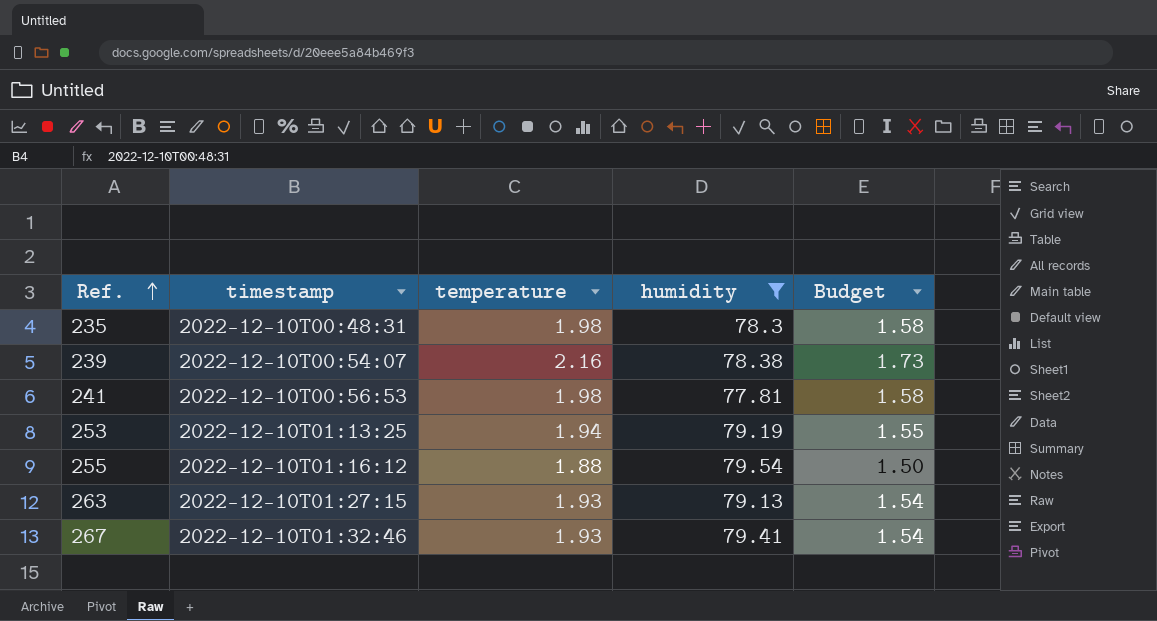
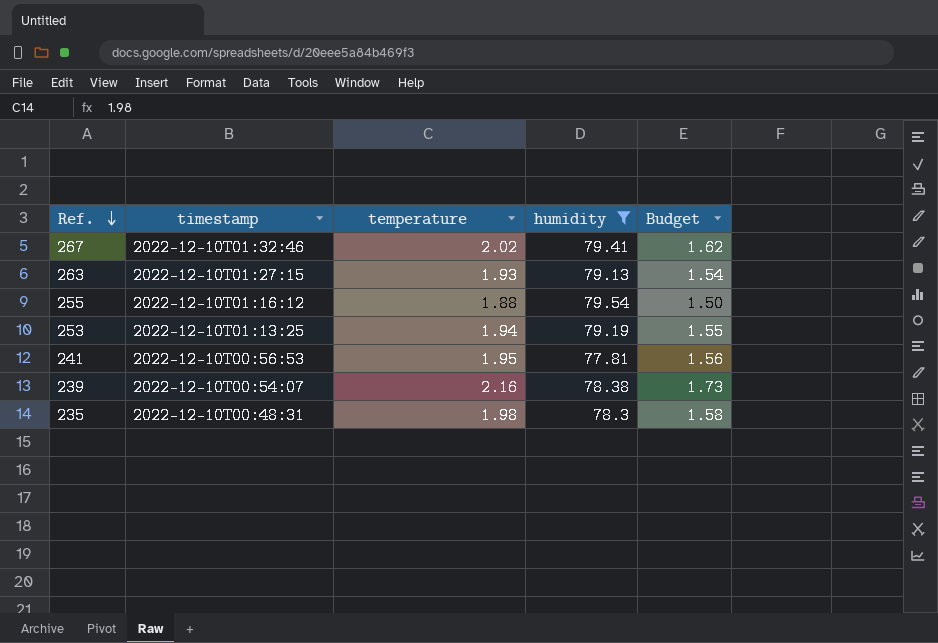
row order: Ref. ascending -> Ref. descending
267 | temperature: 1.93 -> 2.02
267 | Budget: 1.54 -> 1.62
241 | temperature: 1.98 -> 1.95
241 | Budget: 1.58 -> 1.56

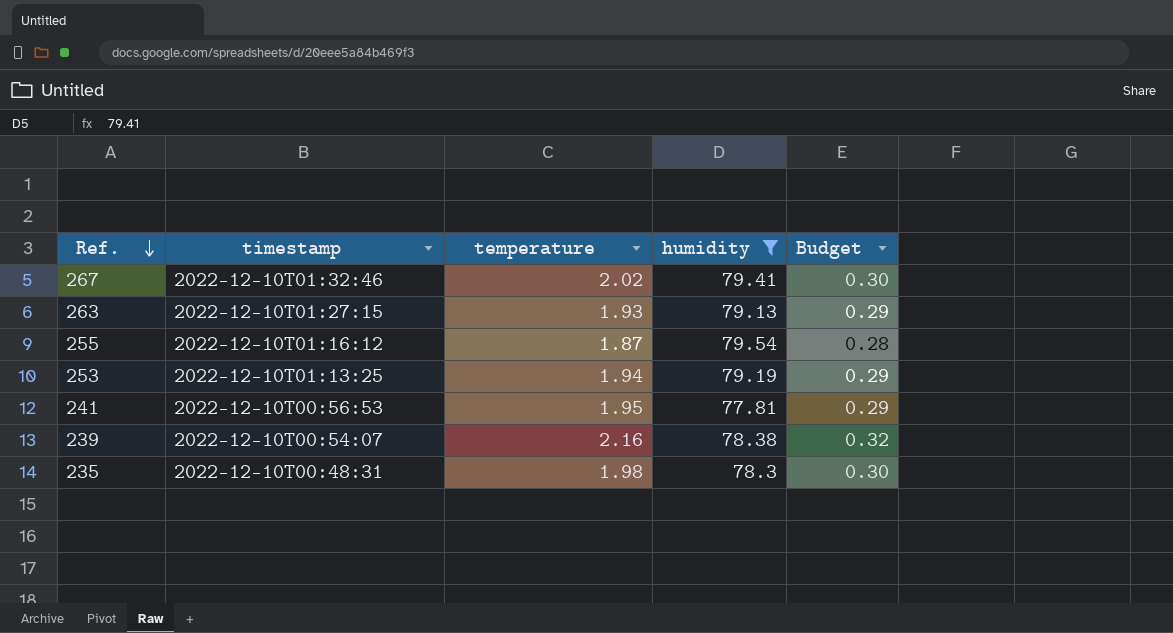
column Budget | formula: [temperature] * 0.8 -> [temperature] * 0.15
255 | temperature: 1.88 -> 1.87

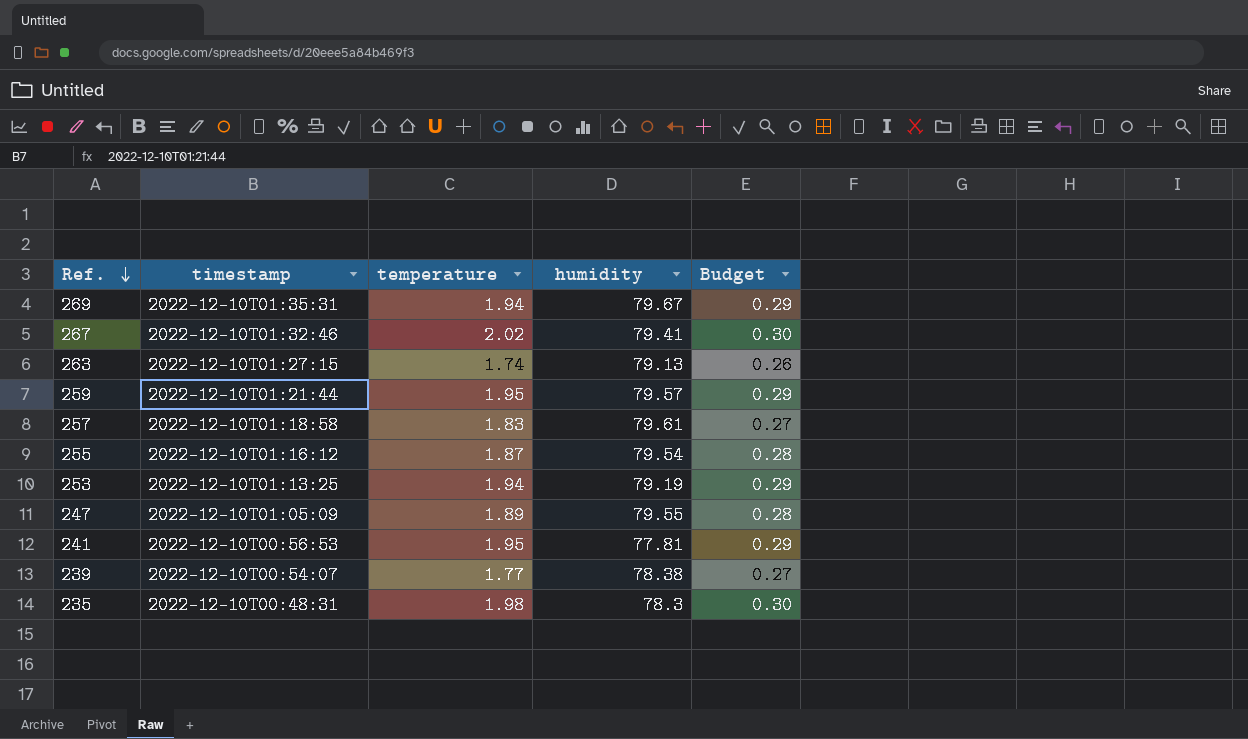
filter: humidity <= 79.54 -> none
263 | temperature: 1.93 -> 1.74
263 | Budget: 0.29 -> 0.26
239 | temperature: 2.16 -> 1.77
239 | Budget: 0.32 -> 0.27

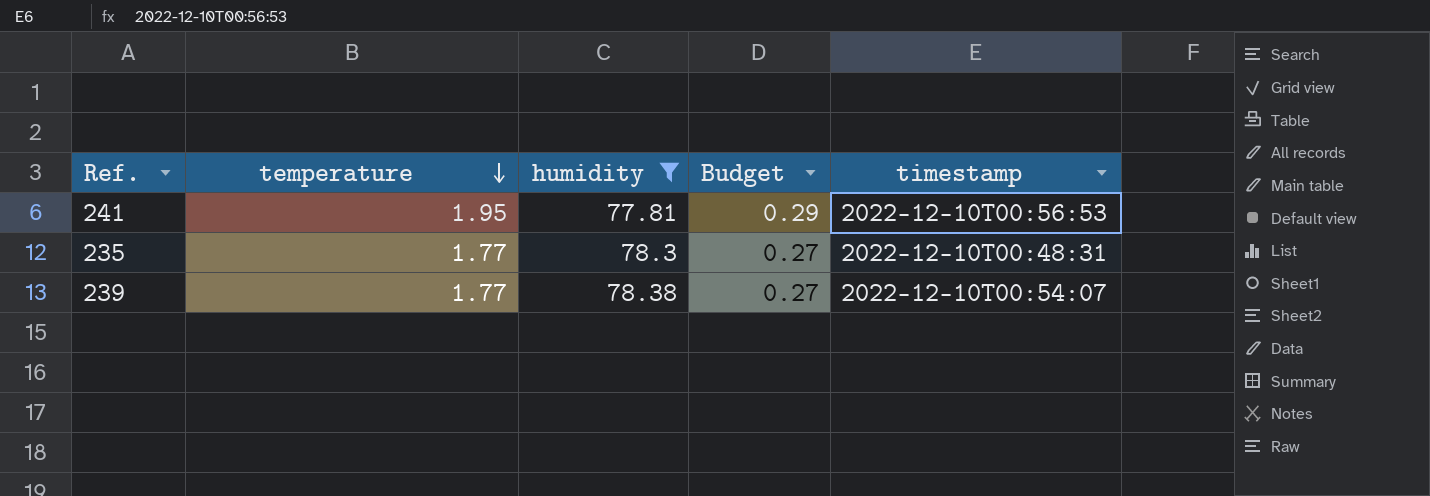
filter: none -> humidity <= 78.38
row order: Ref. descending -> temperature descending
column timestamp | position: 2 -> 5
235 | temperature: 1.98 -> 1.77
235 | Budget: 0.30 -> 0.27

